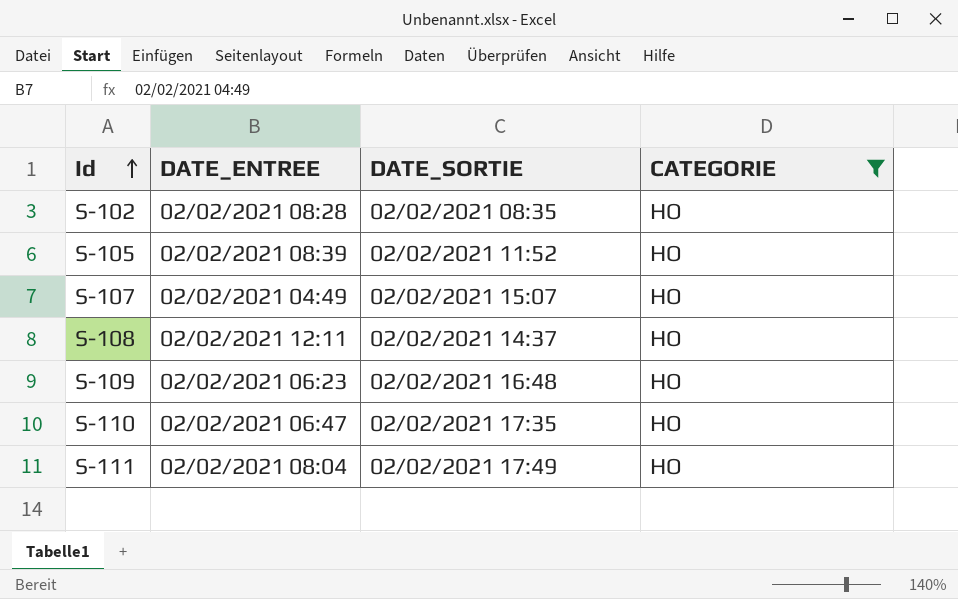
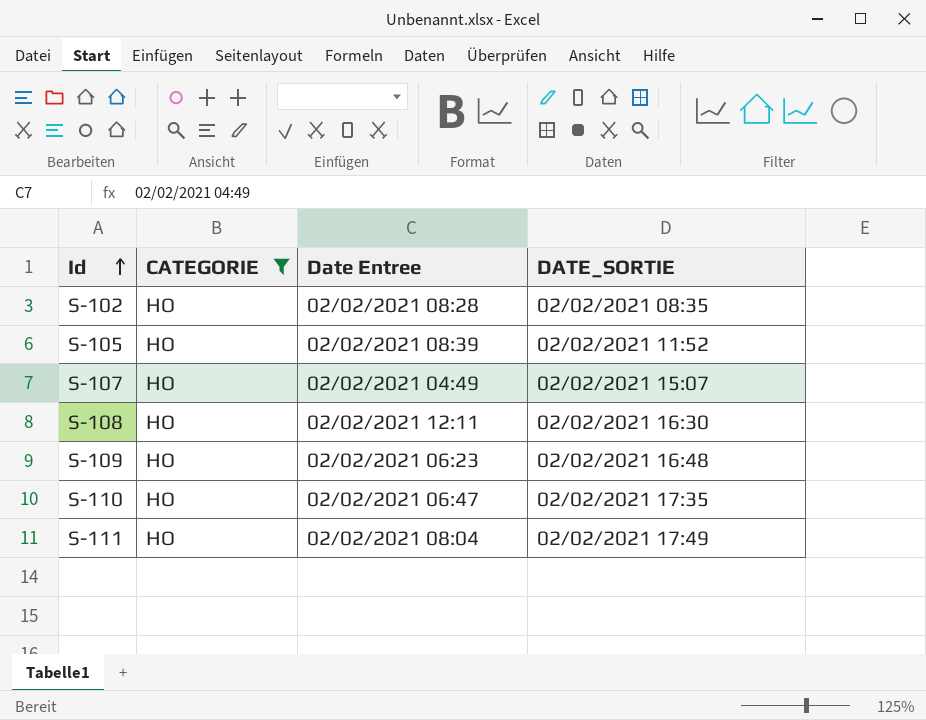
column CATEGORIE | position: 4 -> 2
column name: DATE_ENTREE -> Date Entree
S-108 | DATE_SORTIE: 02/02/2021 14:37 -> 02/02/2021 16:30

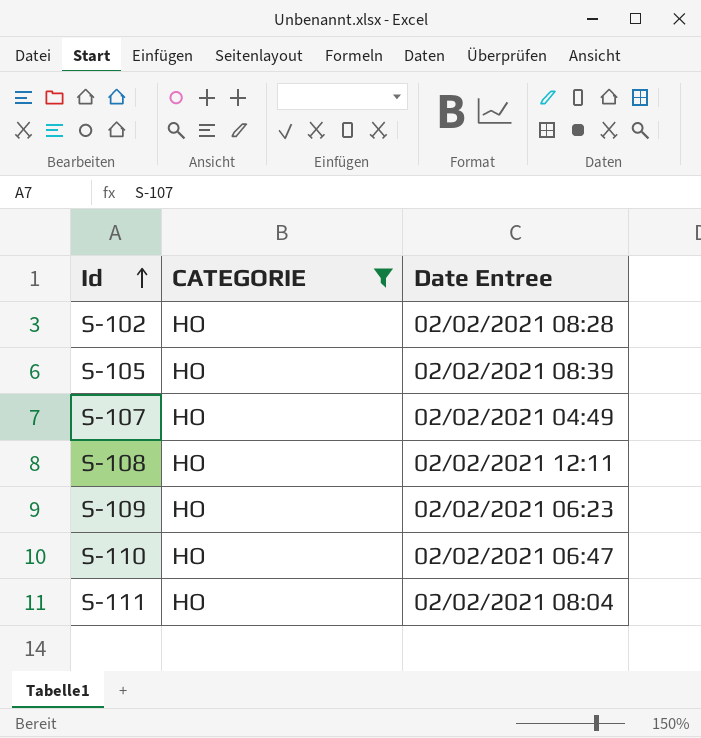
column DATE_SORTIE | position: 4 -> none

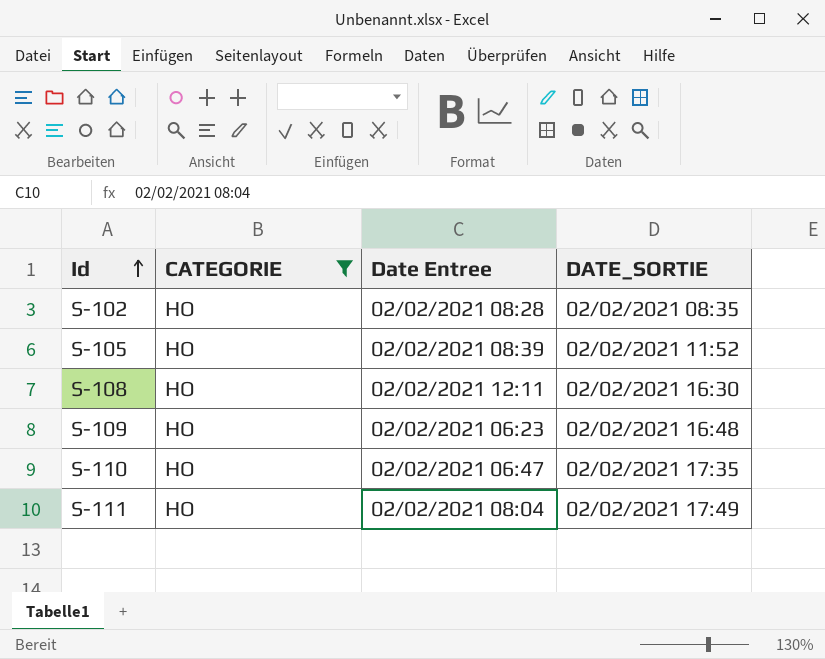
column DATE_SORTIE | position: none -> 4
row S-107: HO | 02/02/2021 04:49 -> none

